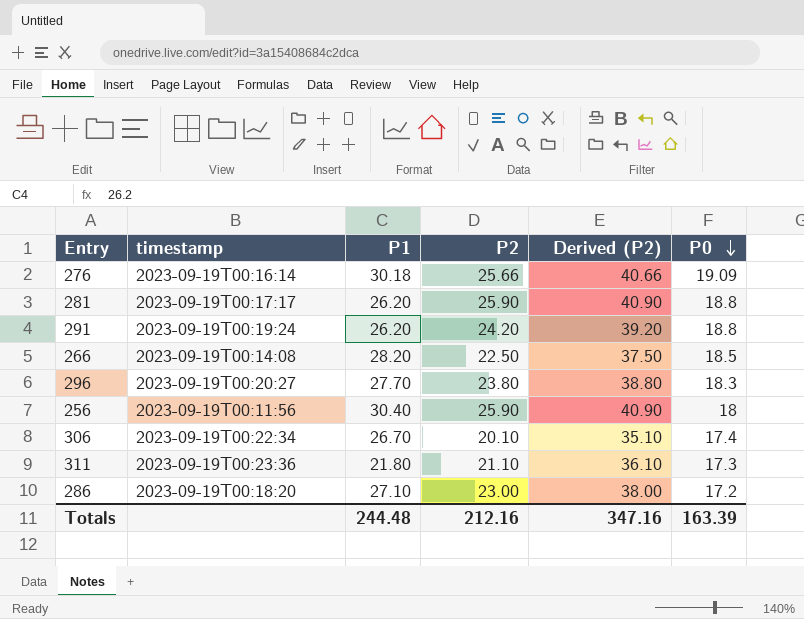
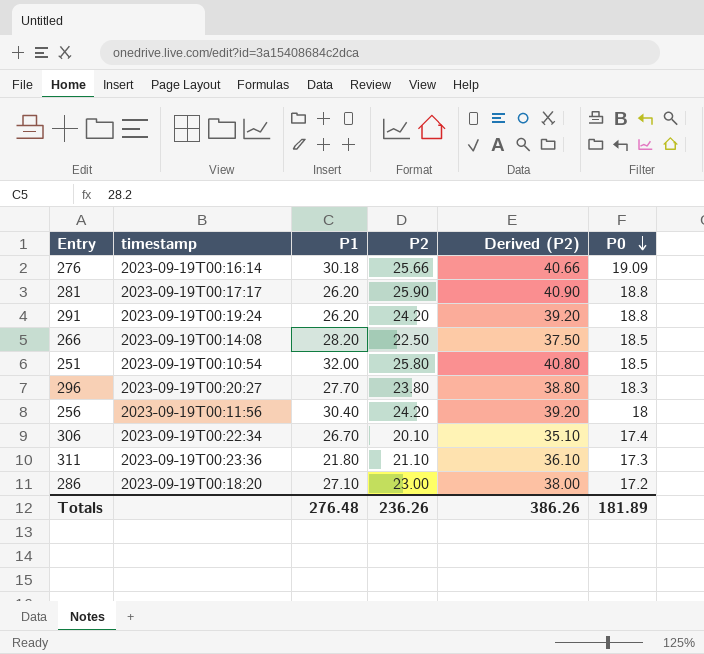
row 251: none -> 2023-09-19T00:10:54 | 32.00 | 25.80 | 40.80 | 18.5
256 | P2: 25.90 -> 24.20
256 | Derived (P2): 40.90 -> 39.20
Totals | P1: 244.48 -> 276.48
Totals | P2: 212.16 -> 236.26
Totals | Derived (P2): 347.16 -> 386.26
Totals | P0: 163.39 -> 181.89

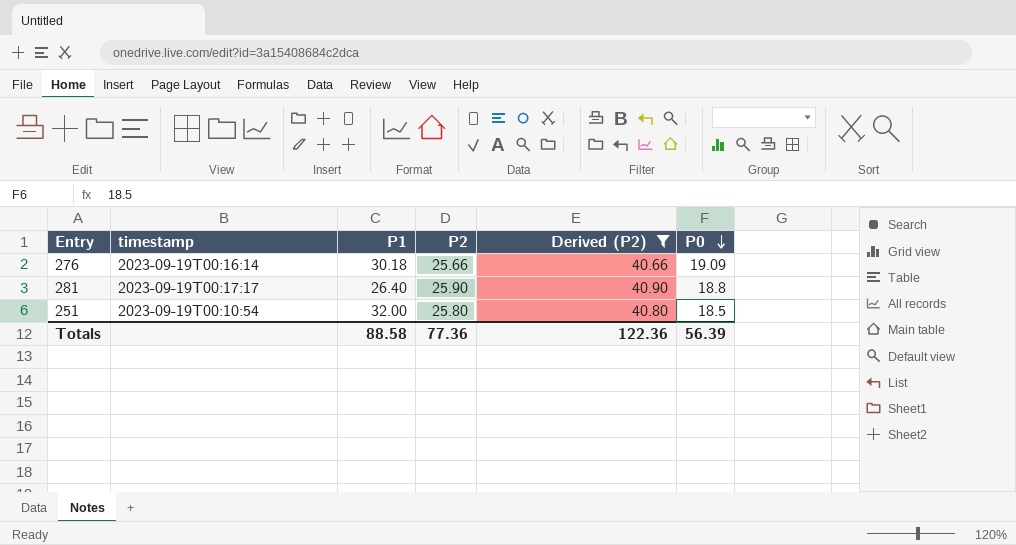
filter: none -> Derived (P2) >= 40.66
281 | P1: 26.20 -> 26.40
Totals | P1: 276.48 -> 88.58
Totals | P2: 236.26 -> 77.36
Totals | Derived (P2): 386.26 -> 122.36
Totals | P0: 181.89 -> 56.39

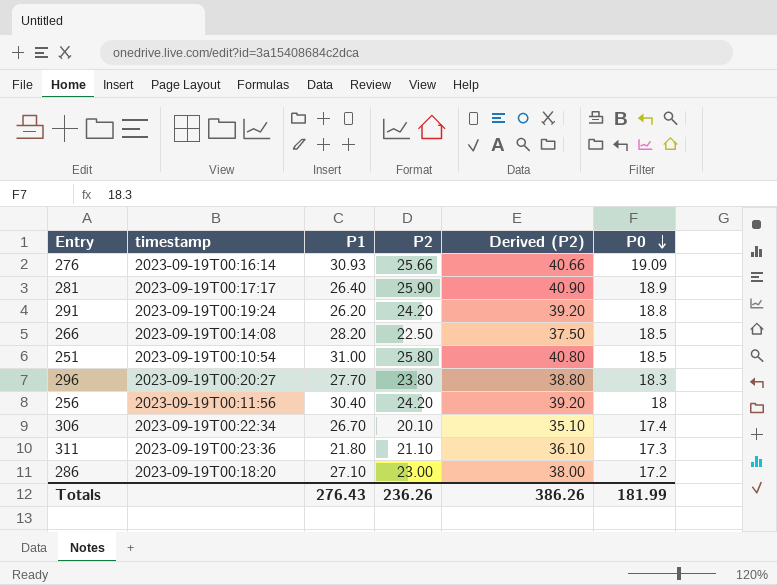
filter: Derived (P2) >= 40.66 -> none
276 | P1: 30.18 -> 30.93
281 | P0: 18.8 -> 18.9
251 | P1: 32.00 -> 31.00
Totals | P1: 88.58 -> 276.43
Totals | P2: 77.36 -> 236.26
Totals | Derived (P2): 122.36 -> 386.26
Totals | P0: 56.39 -> 181.99

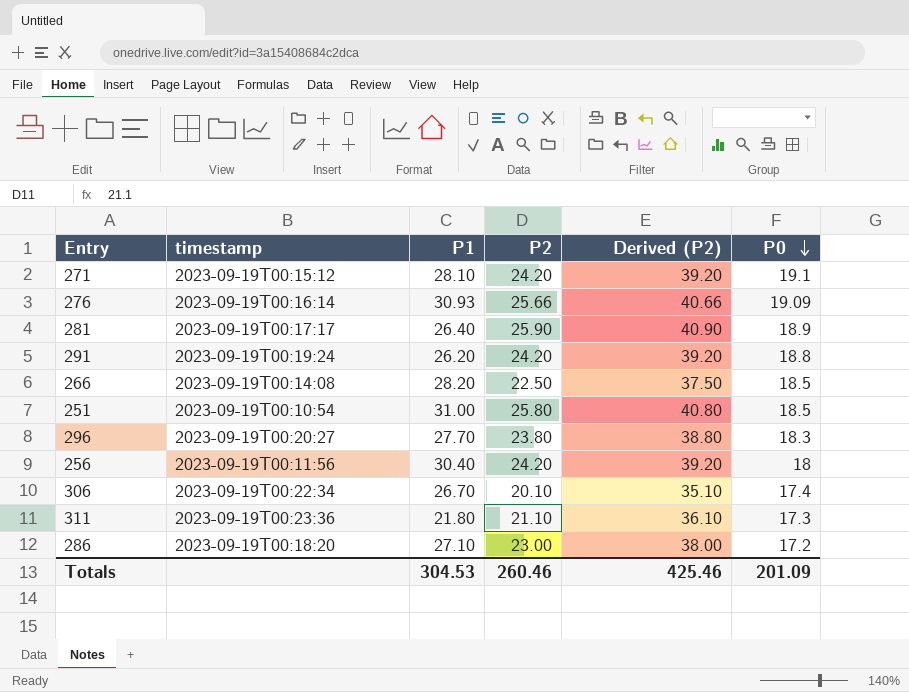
row 271: none -> 2023-09-19T00:15:12 | 28.10 | 24.20 | 39.20 | 19.1
Totals | P1: 276.43 -> 304.53
Totals | P2: 236.26 -> 260.46
Totals | Derived (P2): 386.26 -> 425.46
Totals | P0: 181.99 -> 201.09

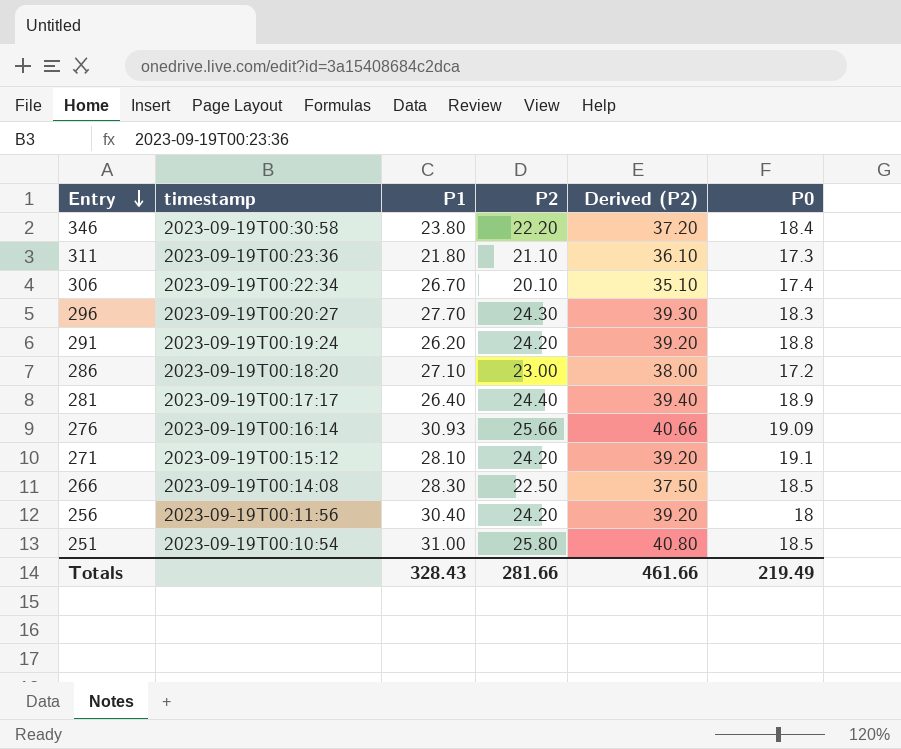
row order: P0 descending -> Entry descending
row 346: none -> 2023-09-19T00:30:58 | 23.80 | 22.20 | 37.20 | 18.4
296 | P2: 23.80 -> 24.30
296 | Derived (P2): 38.80 -> 39.30
281 | P2: 25.90 -> 24.40
281 | Derived (P2): 40.90 -> 39.40
266 | P1: 28.20 -> 28.30
Totals | P1: 304.53 -> 328.43
Totals | P2: 260.46 -> 281.66
Totals | Derived (P2): 425.46 -> 461.66
Totals | P0: 201.09 -> 219.49

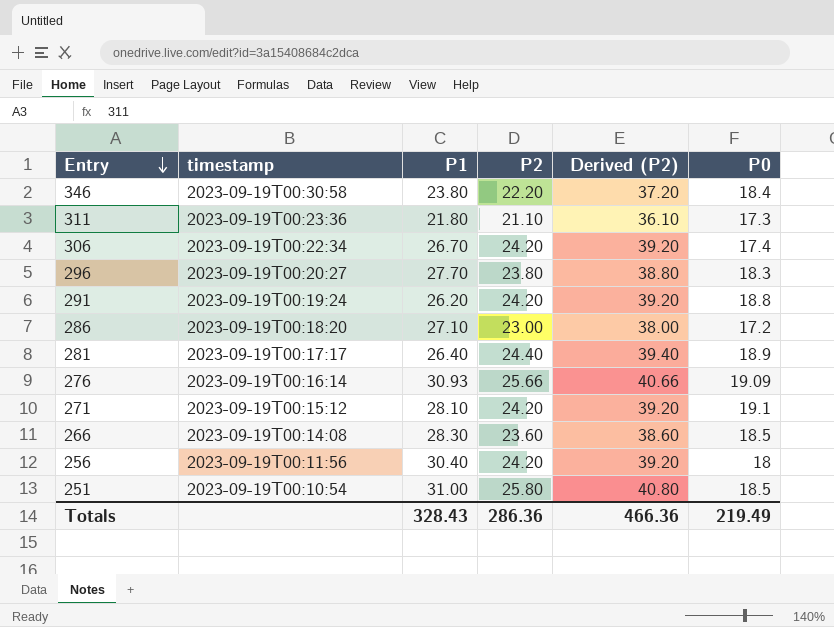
306 | P2: 20.10 -> 24.20
306 | Derived (P2): 35.10 -> 39.20
296 | P2: 24.30 -> 23.80
296 | Derived (P2): 39.30 -> 38.80
266 | P2: 22.50 -> 23.60
266 | Derived (P2): 37.50 -> 38.60
Totals | P2: 281.66 -> 286.36
Totals | Derived (P2): 461.66 -> 466.36

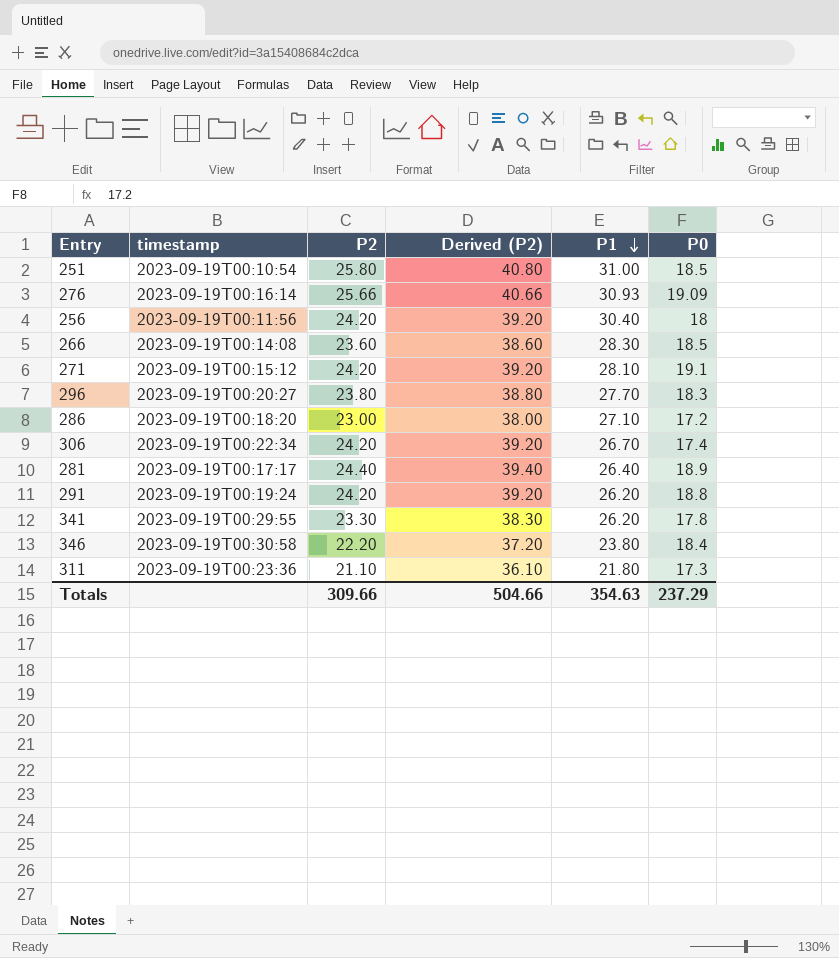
row order: Entry descending -> P1 descending
column P1 | position: 3 -> 5
row 341: none -> 2023-09-19T00:29:55 | 23.30 | 38.30 | 26.20 | 17.8
Totals | P2: 286.36 -> 309.66
Totals | Derived (P2): 466.36 -> 504.66
Totals | P1: 328.43 -> 354.63
Totals | P0: 219.49 -> 237.29

